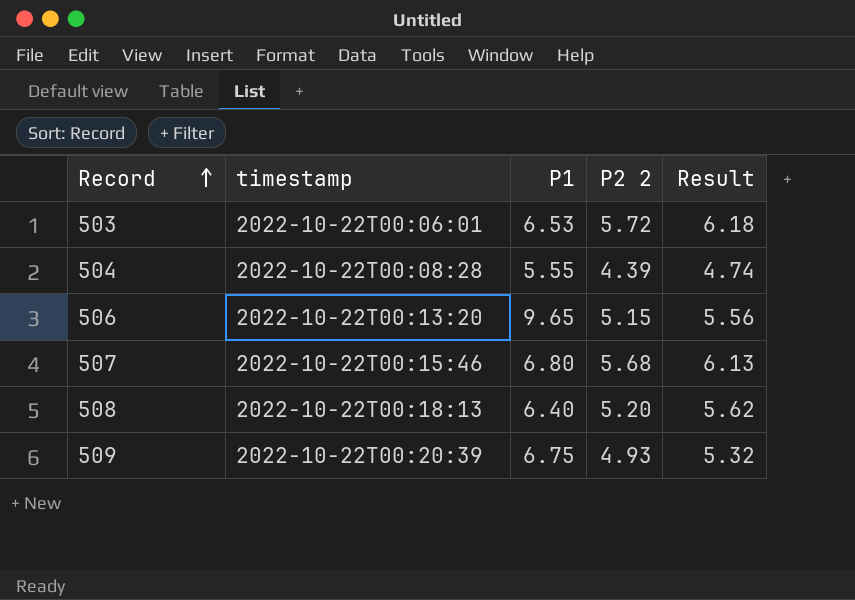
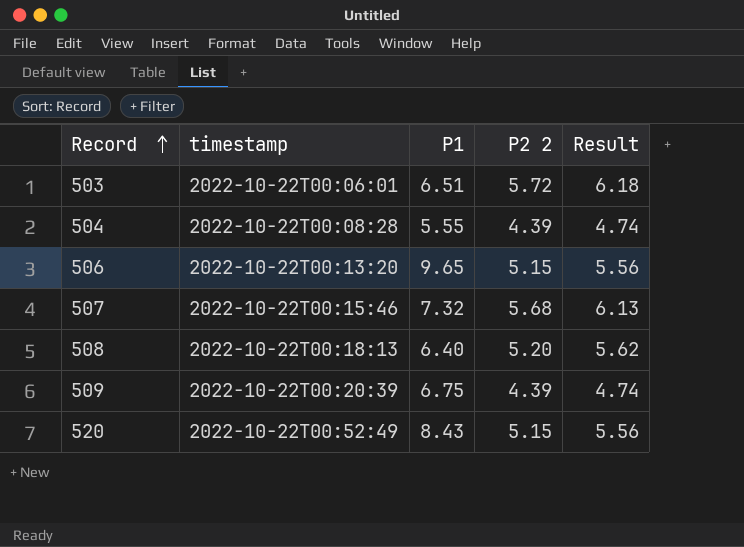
503 | P1: 6.53 -> 6.51
507 | P1: 6.80 -> 7.32
509 | P2 2: 4.93 -> 4.39
509 | Result: 5.32 -> 4.74
row 520: none -> 2022-10-22T00:52:49 | 8.43 | 5.15 | 5.56

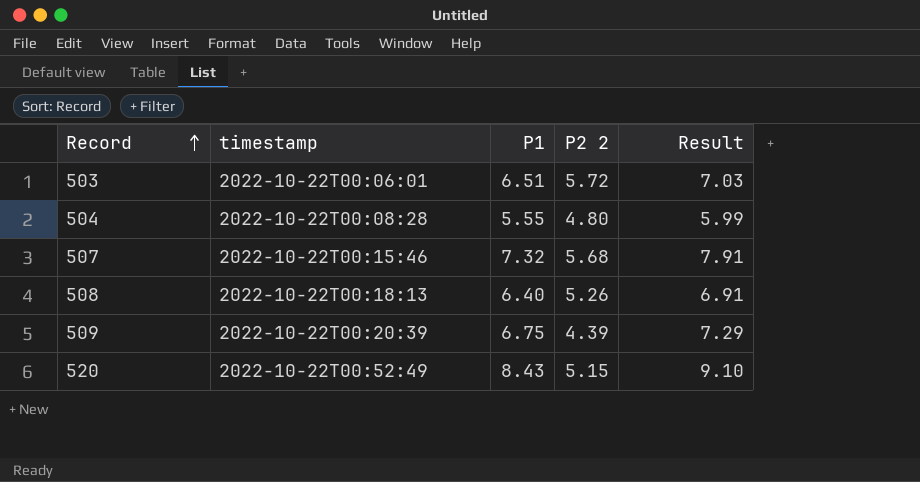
column Result | formula: [P2 2] * 1.08 -> [P1] * 1.08
row 506: 2022-10-22T00:13:20 | 9.65 | 5.15 | 5.56 -> none
504 | P2 2: 4.39 -> 4.80
508 | P2 2: 5.20 -> 5.26

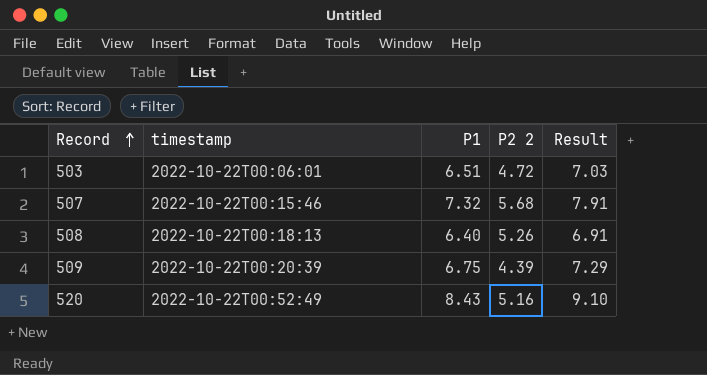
row 504: 2022-10-22T00:08:28 | 5.55 | 4.80 | 5.99 -> none
503 | P2 2: 5.72 -> 4.72
520 | P2 2: 5.15 -> 5.16

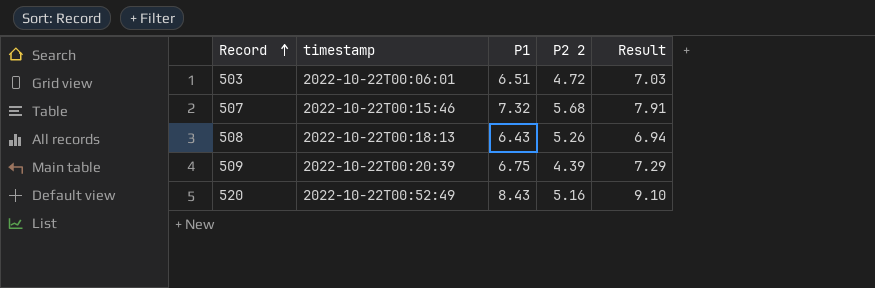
508 | P1: 6.40 -> 6.43
508 | Result: 6.91 -> 6.94

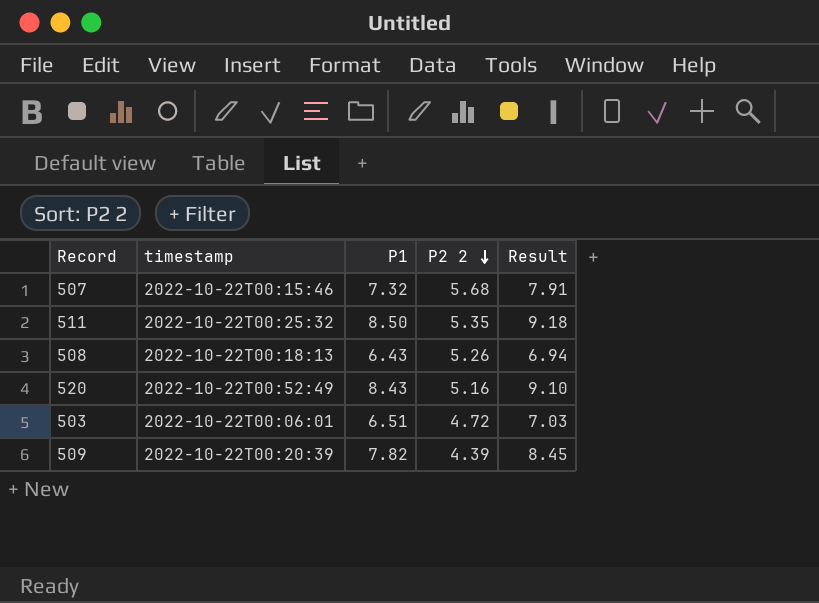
row order: Record ascending -> P2 2 descending
row 511: none -> 2022-10-22T00:25:32 | 8.50 | 5.35 | 9.18
509 | P1: 6.75 -> 7.82
509 | Result: 7.29 -> 8.45

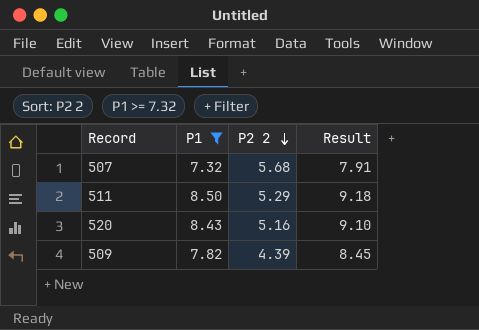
filter: none -> P1 >= 7.32
column timestamp | position: 2 -> none
511 | P2 2: 5.35 -> 5.29

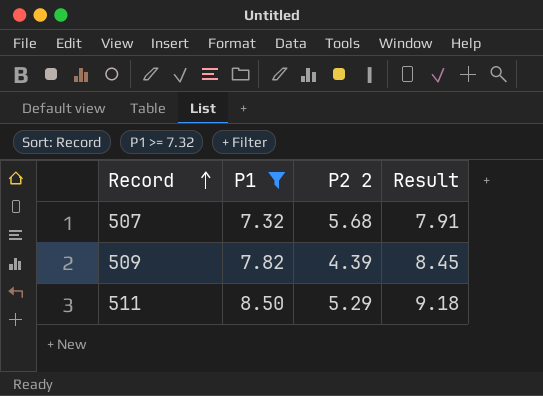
row order: P2 2 descending -> Record ascending
row 520: 8.43 | 5.16 | 9.10 -> none

